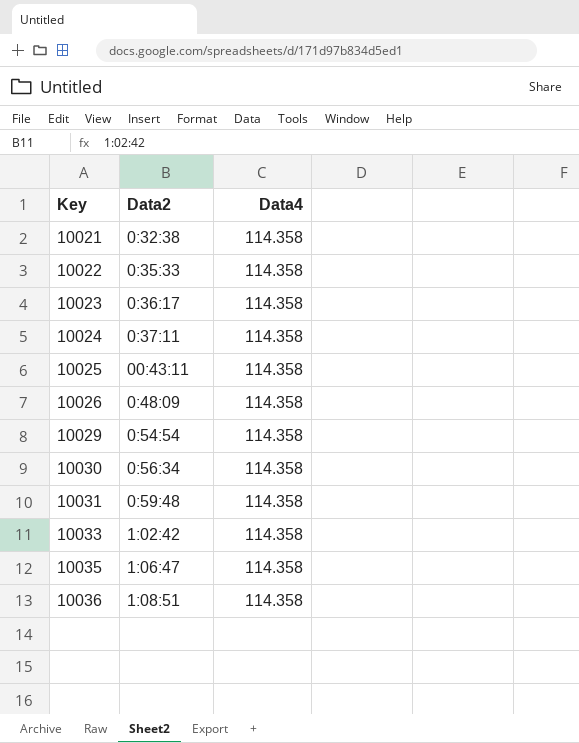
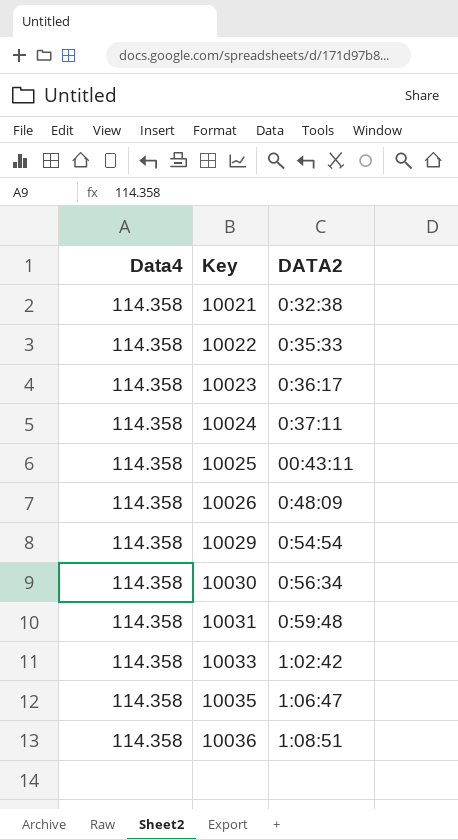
column Data4 | position: 3 -> 1
column name: Data2 -> DATA2

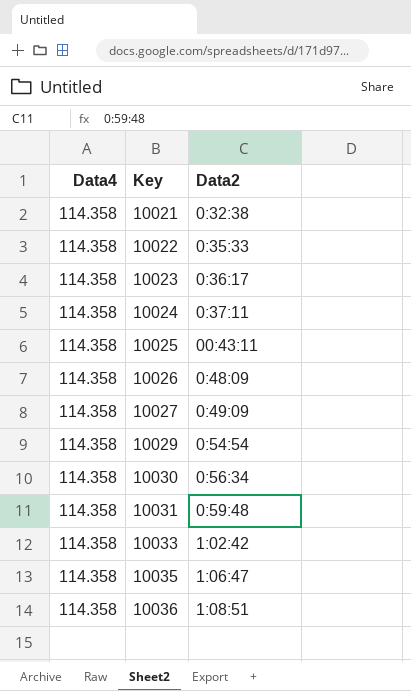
column name: DATA2 -> Data2
row 10027: none -> 114.358 | 0:49:09

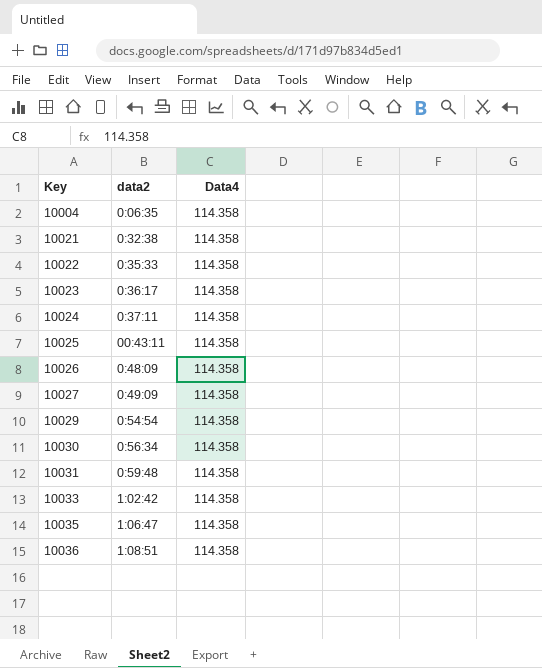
column name: Data2 -> data2
column Data4 | position: 1 -> 3
row 10004: none -> 0:06:35 | 114.358

